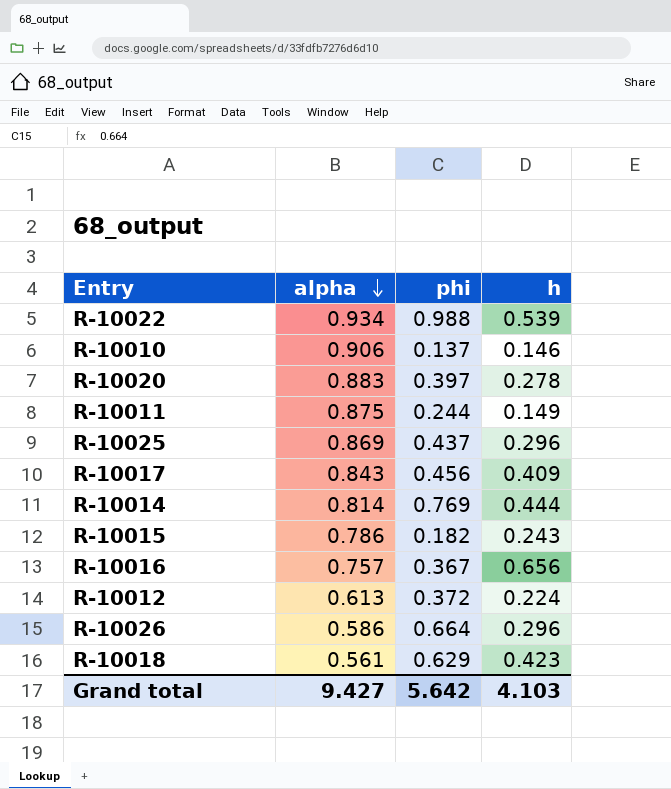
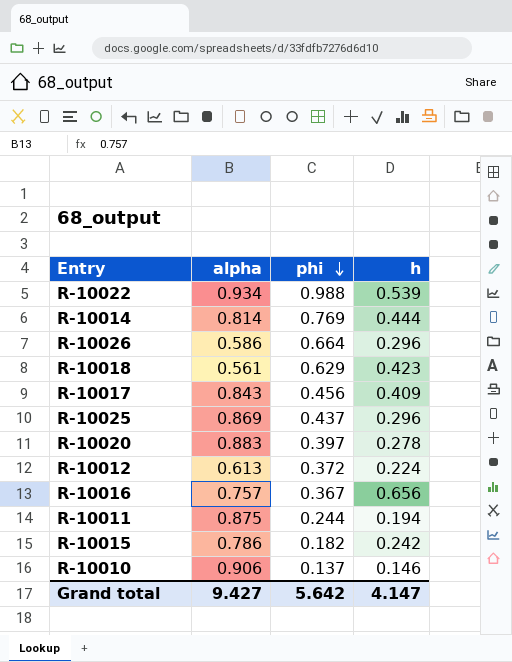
row order: alpha descending -> phi descending
R-10011 | h: 0.149 -> 0.194
R-10015 | h: 0.243 -> 0.242
Grand total | h: 4.103 -> 4.147

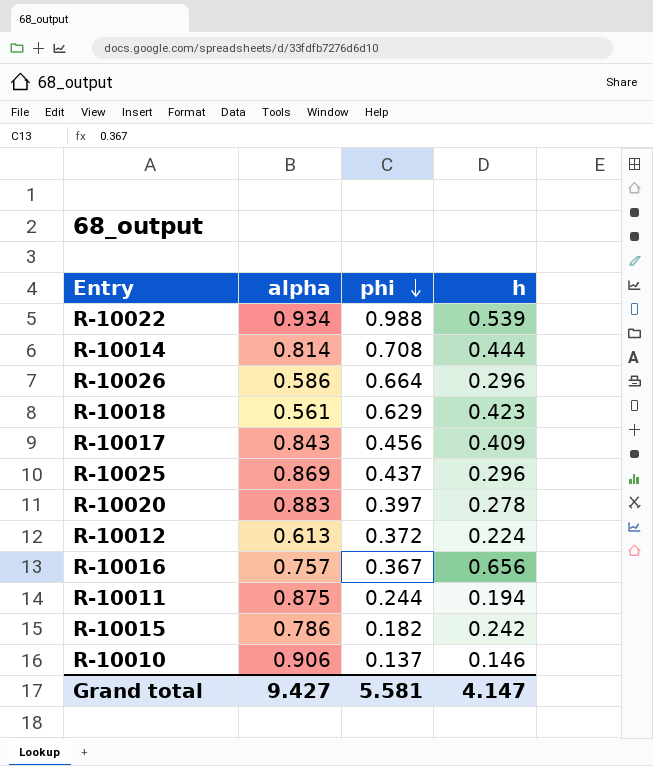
R-10014 | phi: 0.769 -> 0.708
Grand total | phi: 5.642 -> 5.581

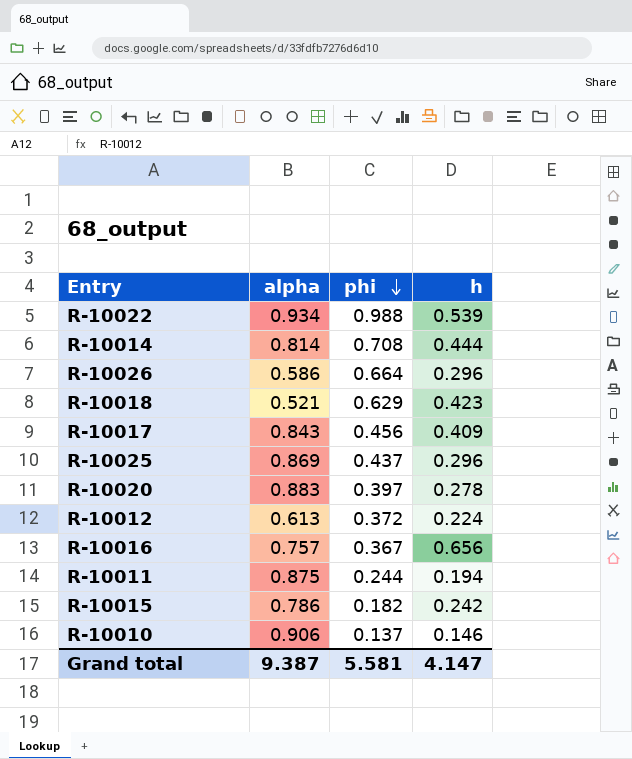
R-10018 | alpha: 0.561 -> 0.521
Grand total | alpha: 9.427 -> 9.387

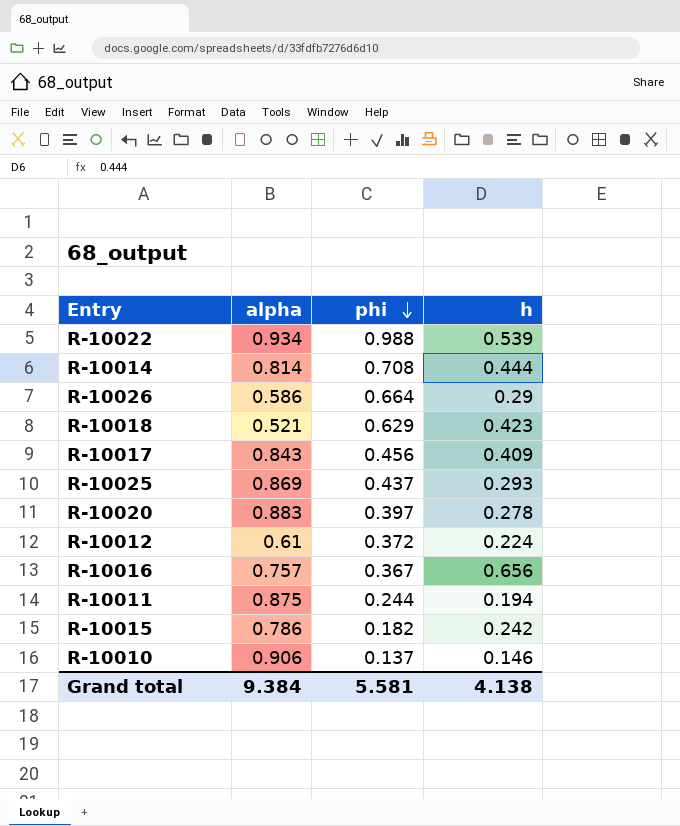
R-10026 | h: 0.296 -> 0.29
R-10025 | h: 0.296 -> 0.293
R-10012 | alpha: 0.613 -> 0.61
Grand total | alpha: 9.387 -> 9.384
Grand total | h: 4.147 -> 4.138

